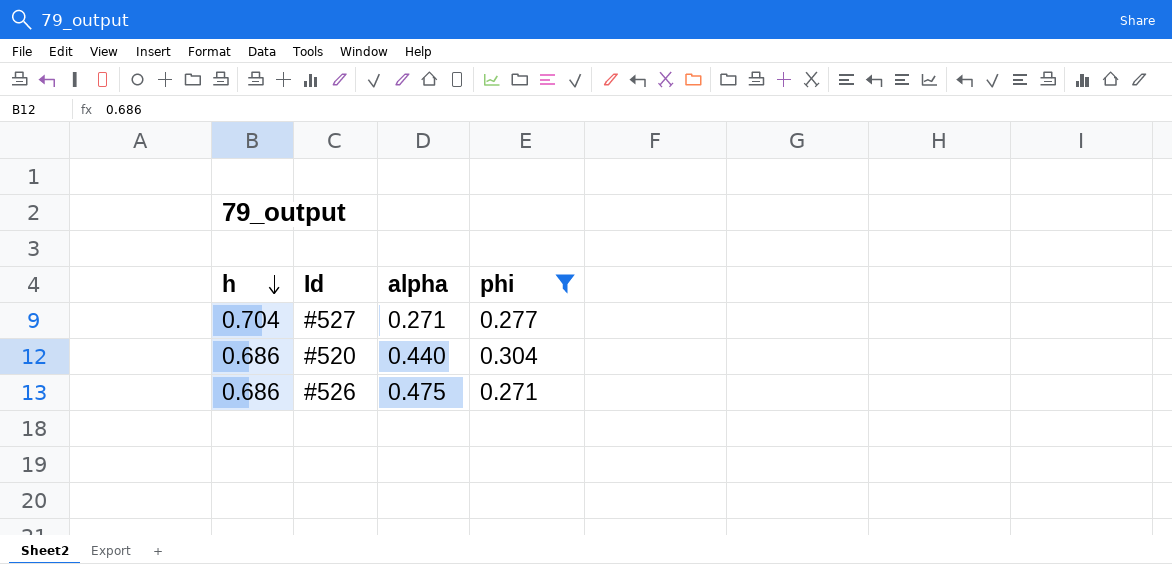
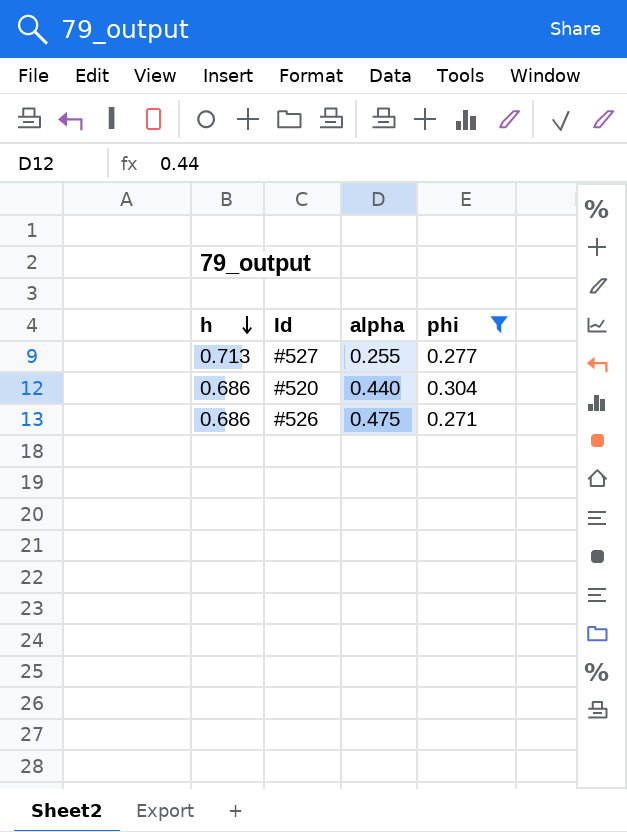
#527 | h: 0.704 -> 0.713
#527 | alpha: 0.271 -> 0.255

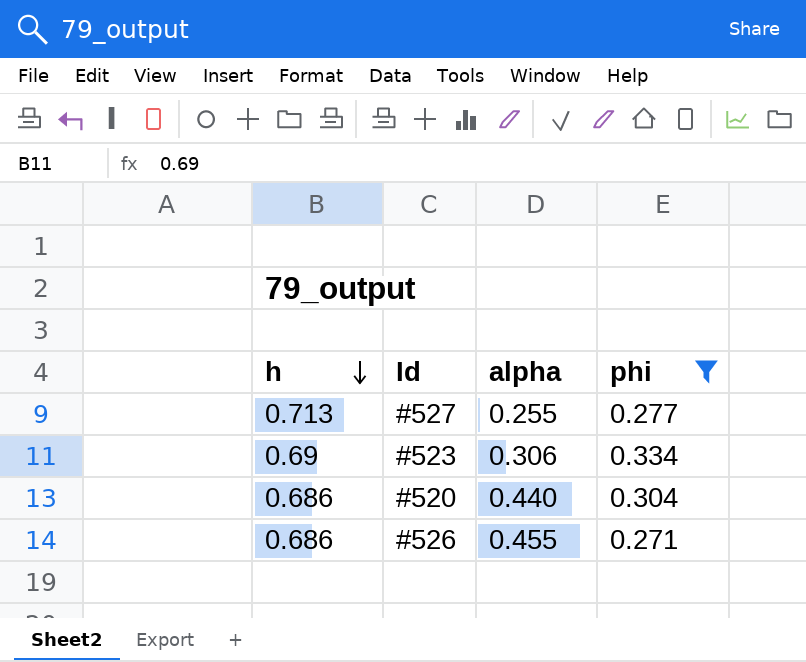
row #523: none -> 0.69 | 0.306 | 0.334
#526 | alpha: 0.475 -> 0.455

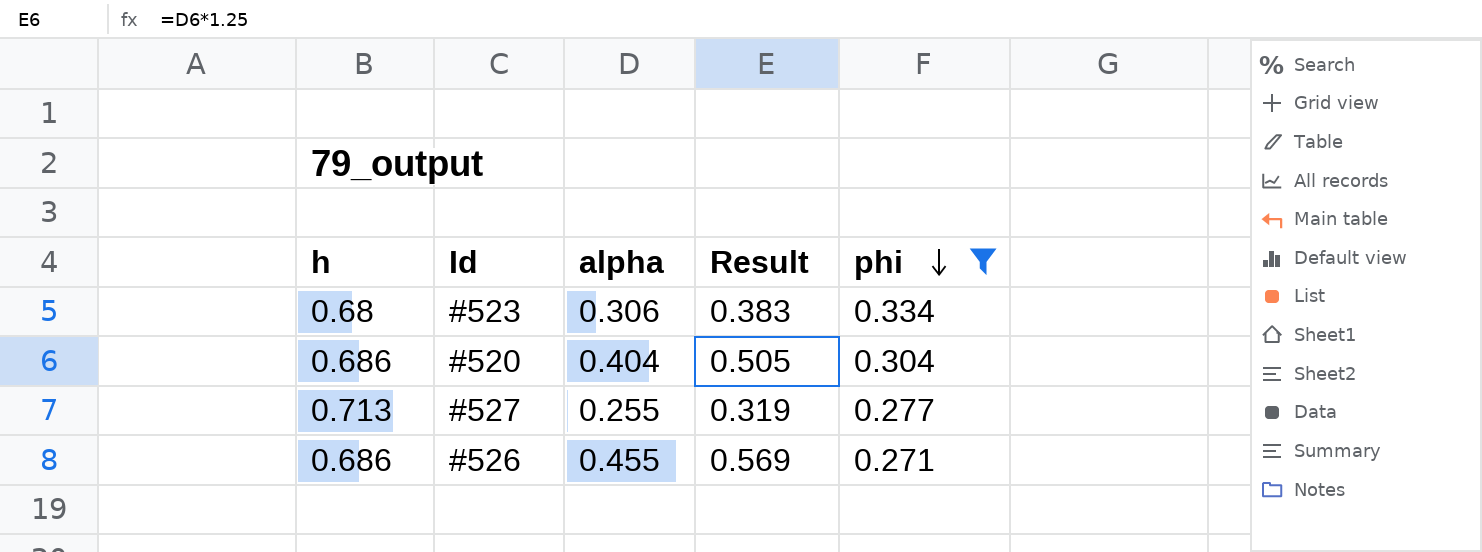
row order: h descending -> phi descending
column Result | formula: none -> [alpha] * 1.25
#523 | h: 0.69 -> 0.68
#520 | alpha: 0.440 -> 0.404

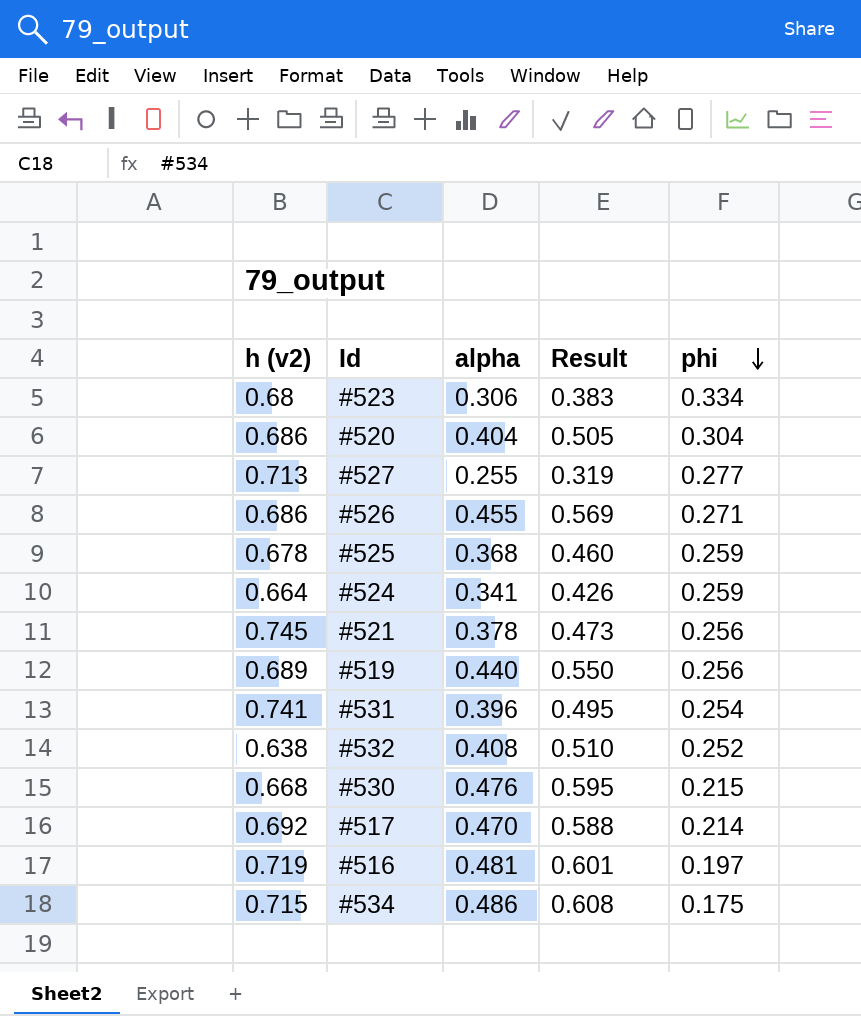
filter: phi >= 0.271 -> none
column name: h -> h (v2)

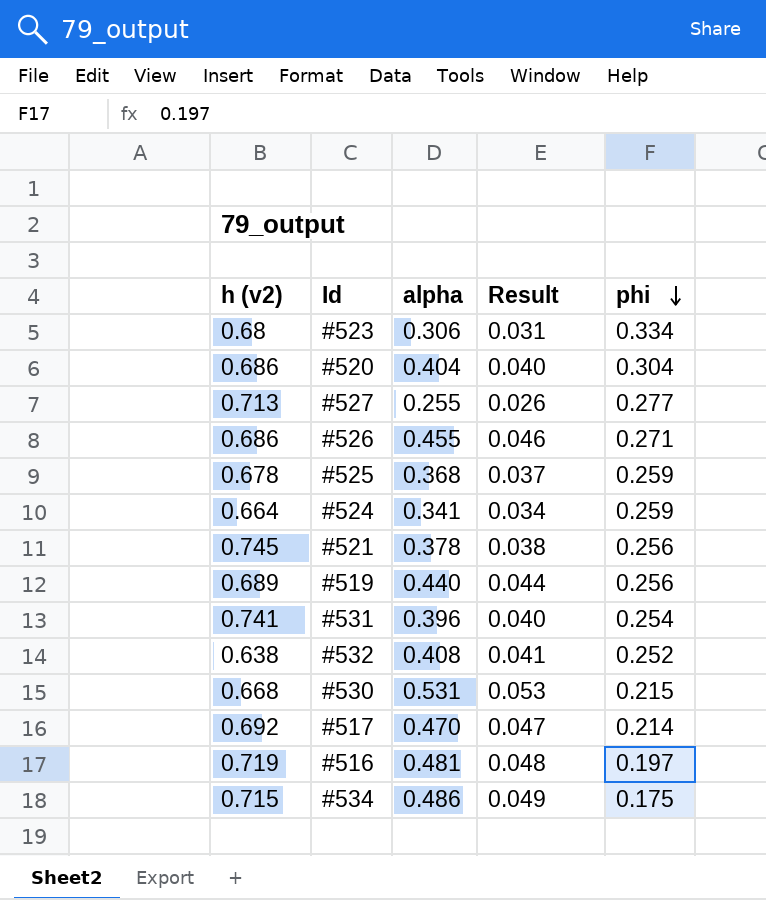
column Result | formula: [alpha] * 1.25 -> [alpha] * 0.1
#530 | alpha: 0.476 -> 0.531

